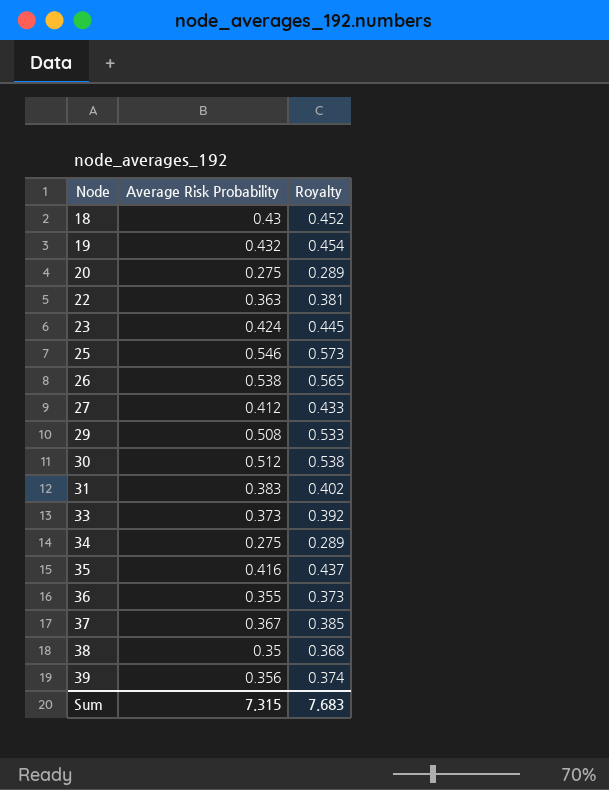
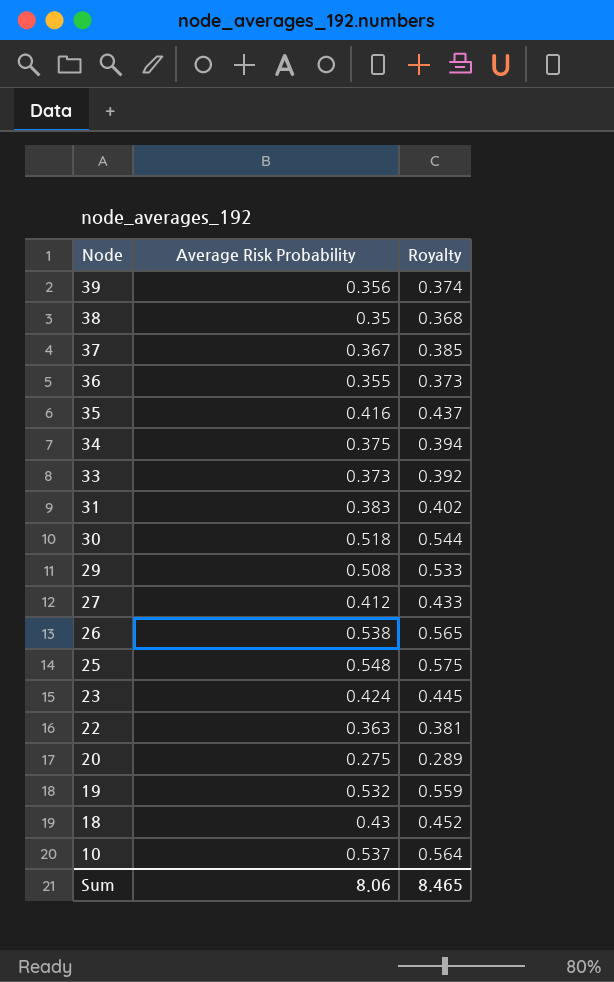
row order: Node ascending -> Node descending
34 | Average Risk Probability: 0.275 -> 0.375
34 | Royalty: 0.289 -> 0.394
30 | Average Risk Probability: 0.512 -> 0.518
30 | Royalty: 0.538 -> 0.544
25 | Average Risk Probability: 0.546 -> 0.548
25 | Royalty: 0.573 -> 0.575
19 | Average Risk Probability: 0.432 -> 0.532
19 | Royalty: 0.454 -> 0.559
row 10: none -> 0.537 | 0.564
Sum | Average Risk Probability: 7.315 -> 8.06
Sum | Royalty: 7.683 -> 8.465

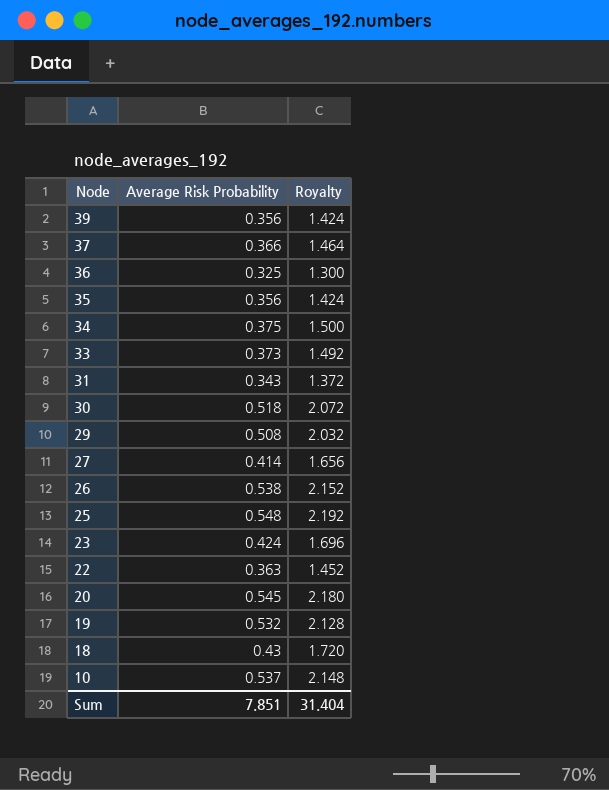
column Royalty | formula: [Average Risk Probability] * 1.05 -> [Average Risk Probability] * 4
row 38: 0.35 | 0.368 -> none
37 | Average Risk Probability: 0.367 -> 0.366
36 | Average Risk Probability: 0.355 -> 0.325
35 | Average Risk Probability: 0.416 -> 0.356
31 | Average Risk Probability: 0.383 -> 0.343
27 | Average Risk Probability: 0.412 -> 0.414
20 | Average Risk Probability: 0.275 -> 0.545
Sum | Average Risk Probability: 8.06 -> 7.851
Sum | Royalty: 8.465 -> 31.404

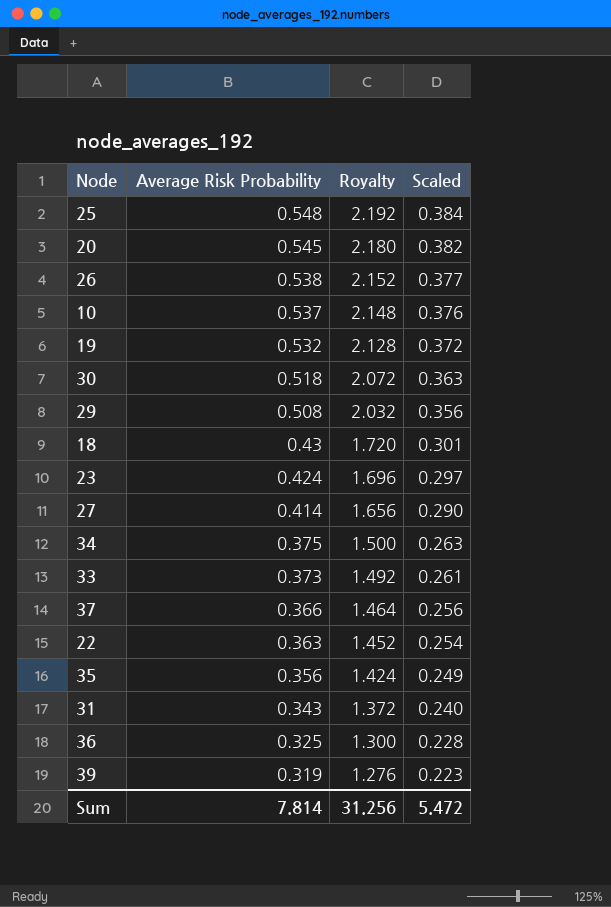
row order: Node descending -> Average Risk Probability descending
column Scaled | formula: none -> [Average Risk Probability] * 0.7
39 | Average Risk Probability: 0.356 -> 0.319
39 | Royalty: 1.424 -> 1.276
Sum | Average Risk Probability: 7.851 -> 7.814
Sum | Royalty: 31.404 -> 31.256

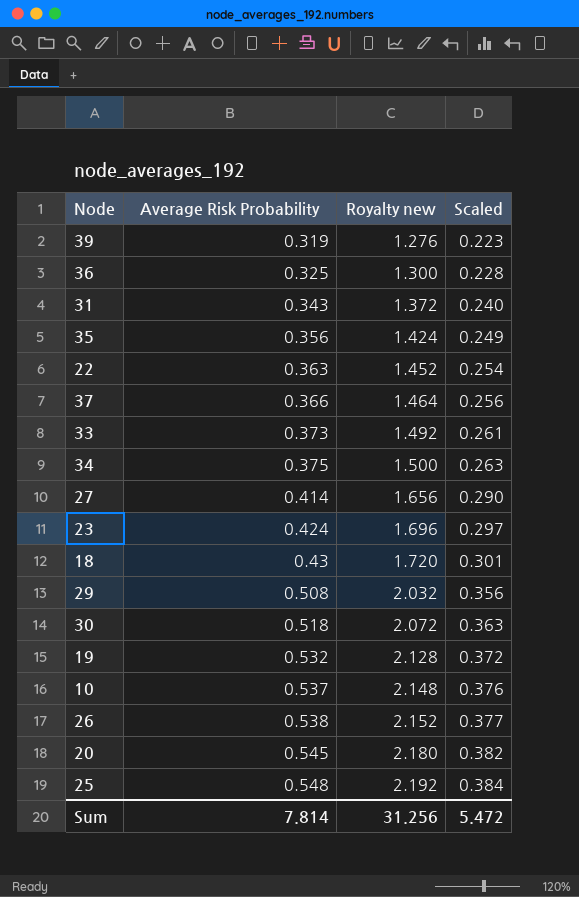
row order: Average Risk Probability descending -> Average Risk Probability ascending
column name: Royalty -> Royalty new

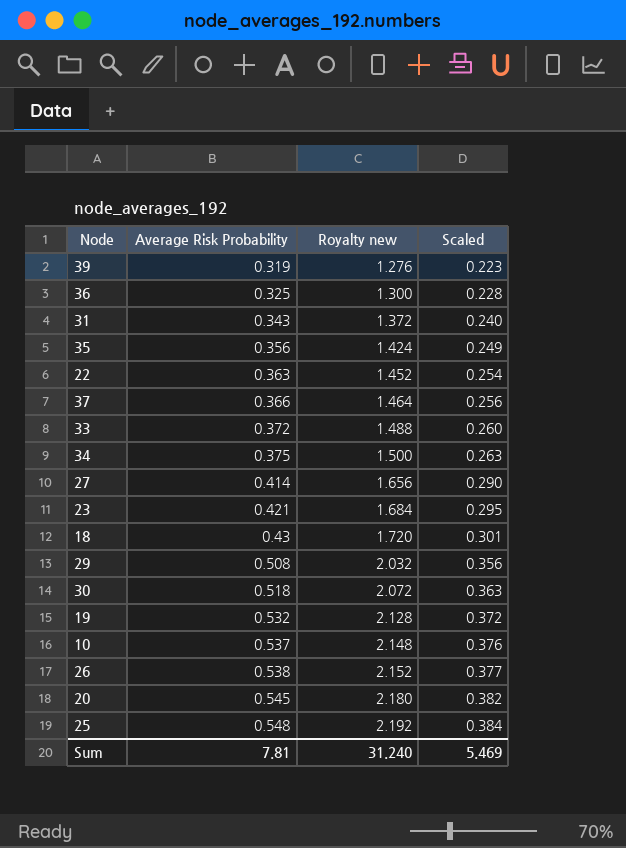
33 | Average Risk Probability: 0.373 -> 0.372
33 | Royalty new: 1.492 -> 1.488
33 | Scaled: 0.261 -> 0.260
23 | Average Risk Probability: 0.424 -> 0.421
23 | Royalty new: 1.696 -> 1.684
23 | Scaled: 0.297 -> 0.295
Sum | Average Risk Probability: 7.814 -> 7.81
Sum | Royalty new: 31.256 -> 31.240
Sum | Scaled: 5.472 -> 5.469

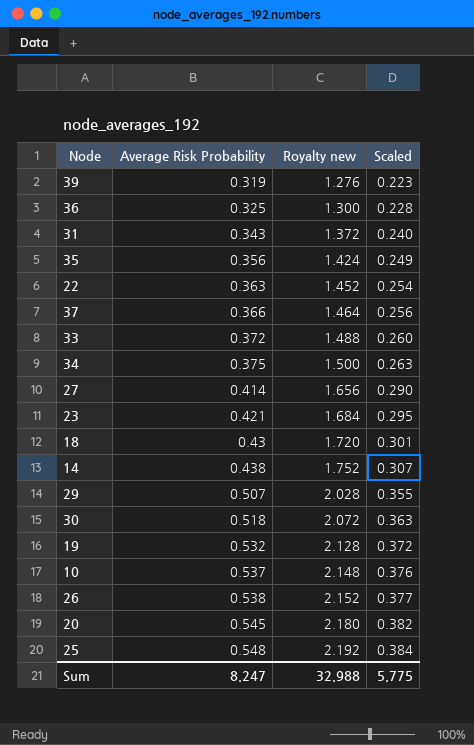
row 14: none -> 0.438 | 1.752 | 0.307
29 | Average Risk Probability: 0.508 -> 0.507
29 | Royalty new: 2.032 -> 2.028
29 | Scaled: 0.356 -> 0.355
Sum | Average Risk Probability: 7.81 -> 8.247
Sum | Royalty new: 31.240 -> 32.988
Sum | Scaled: 5.469 -> 5.775

